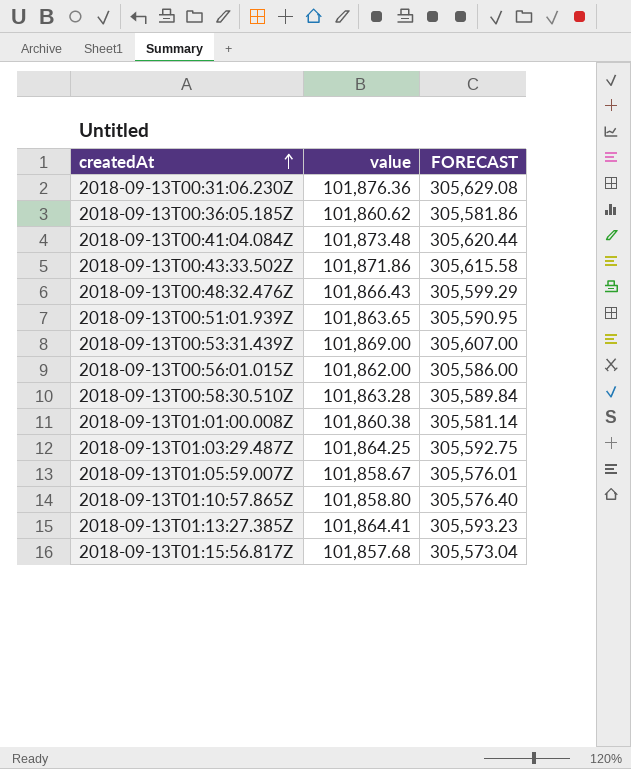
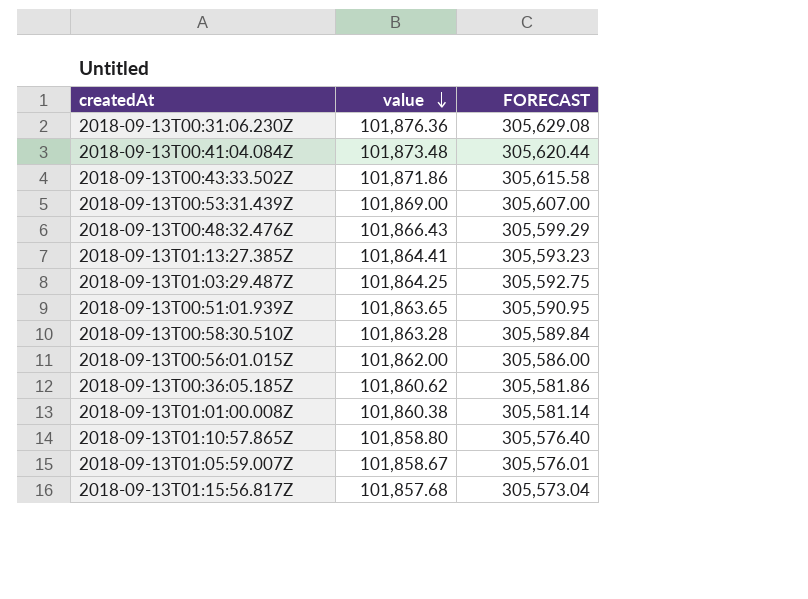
row order: createdAt ascending -> value descending

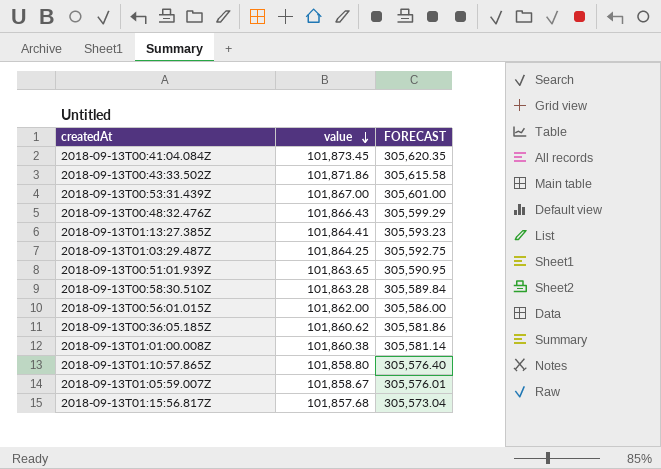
row 2018-09-13T00:31:06.230Z: 101,876.36 | 305,629.08 -> none
2018-09-13T00:41:04.084Z | value: 101,873.48 -> 101,873.45
2018-09-13T00:41:04.084Z | FORECAST: 305,620.44 -> 305,620.35
2018-09-13T00:53:31.439Z | value: 101,869.00 -> 101,867.00
2018-09-13T00:53:31.439Z | FORECAST: 305,607.00 -> 305,601.00

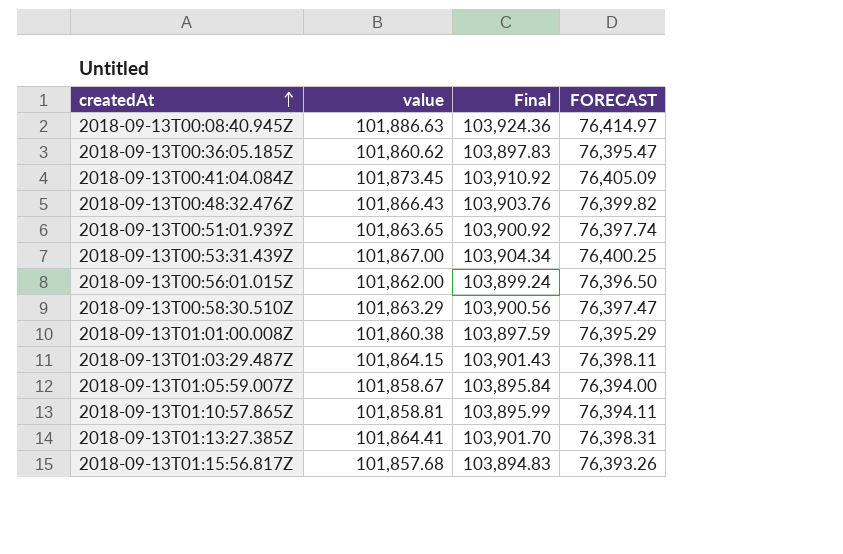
row order: value descending -> createdAt ascending
column Final | formula: none -> [value] * 1.02
column FORECAST | formula: [value] * 3 -> [value] * 0.75
row 2018-09-13T00:43:33.502Z: 101,871.86 | 305,615.58 -> none
row 2018-09-13T00:08:40.945Z: none -> 101,886.63 | 103,924.36 | 76,414.97
2018-09-13T00:58:30.510Z | value: 101,863.28 -> 101,863.29
2018-09-13T01:03:29.487Z | value: 101,864.25 -> 101,864.15
2018-09-13T01:10:57.865Z | value: 101,858.80 -> 101,858.81

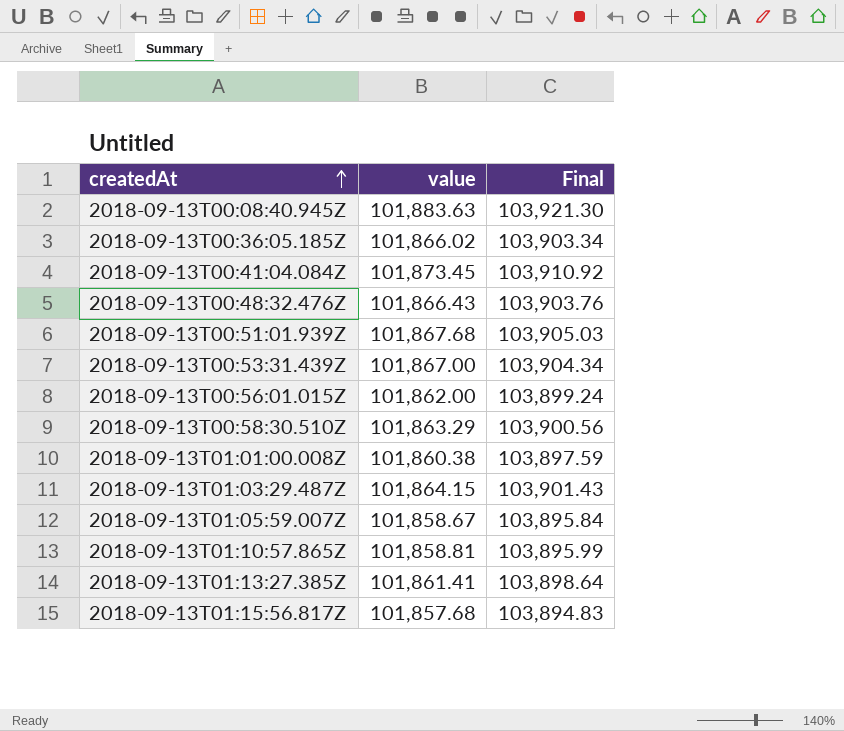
column FORECAST | formula: [value] * 0.75 -> none
2018-09-13T00:08:40.945Z | value: 101,886.63 -> 101,883.63
2018-09-13T00:08:40.945Z | Final: 103,924.36 -> 103,921.30
2018-09-13T00:36:05.185Z | value: 101,860.62 -> 101,866.02
2018-09-13T00:36:05.185Z | Final: 103,897.83 -> 103,903.34
2018-09-13T00:51:01.939Z | value: 101,863.65 -> 101,867.68
2018-09-13T00:51:01.939Z | Final: 103,900.92 -> 103,905.03
2018-09-13T01:13:27.385Z | value: 101,864.41 -> 101,861.41
2018-09-13T01:13:27.385Z | Final: 103,901.70 -> 103,898.64

